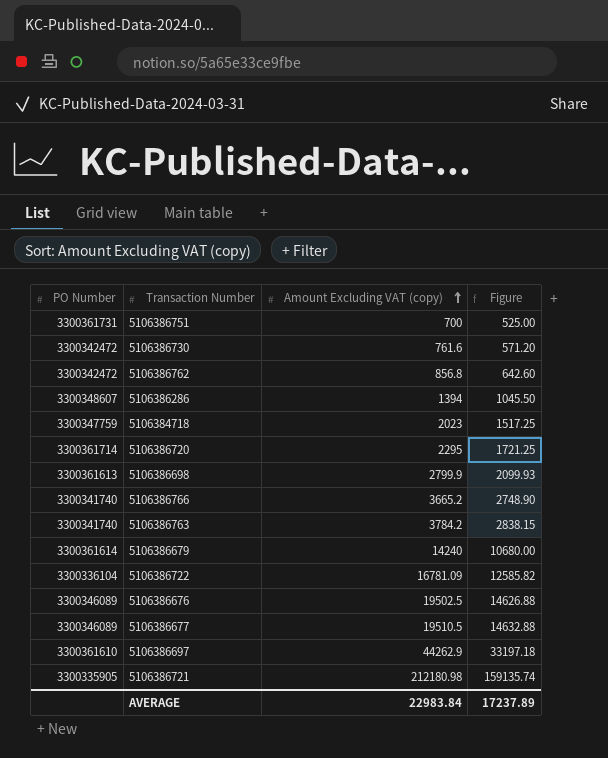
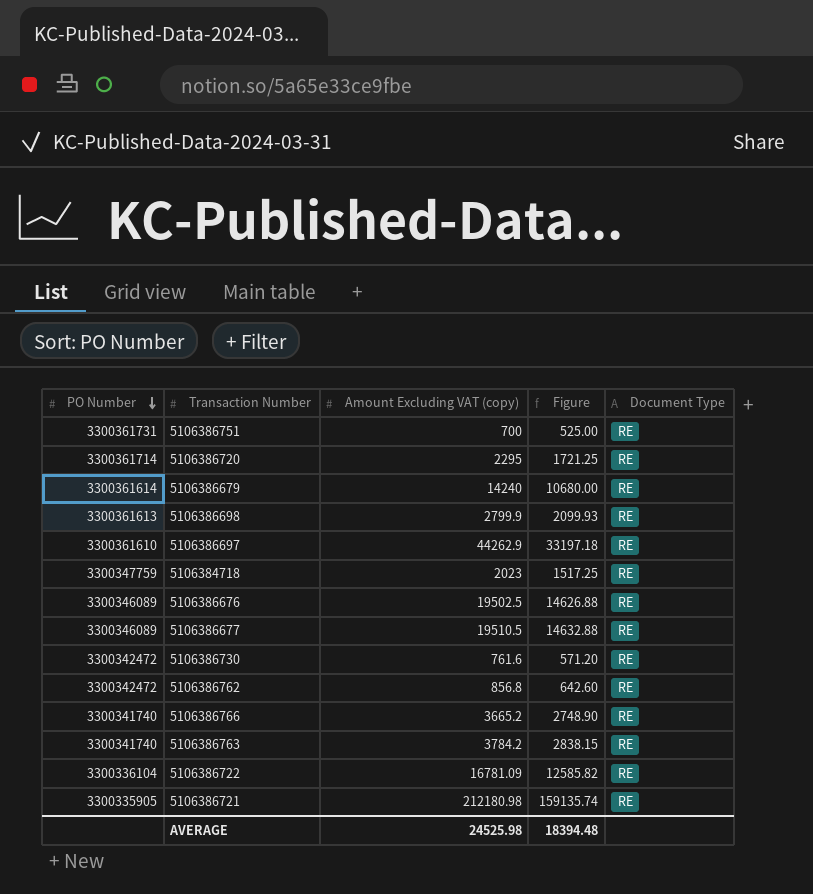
row order: Amount Excluding VAT (copy) ascending -> PO Number descending
column Document Type | position: none -> 5
row 5106386286: 3300348607 | 1394 | 1045.50 -> none
AVERAGE | Amount Excluding VAT (copy): 22983.84 -> 24525.98
AVERAGE | Figure: 17237.89 -> 18394.48

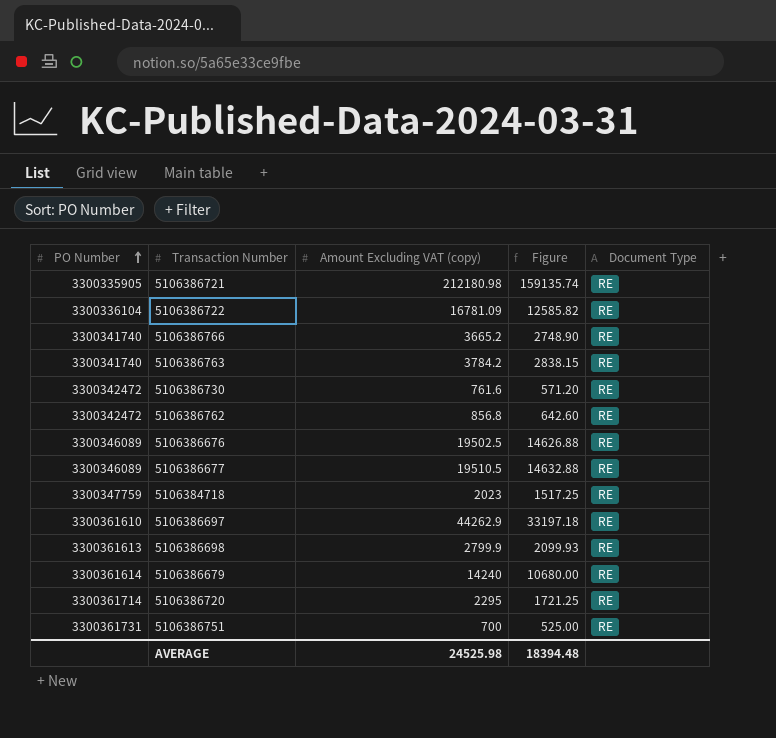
row order: PO Number descending -> PO Number ascending

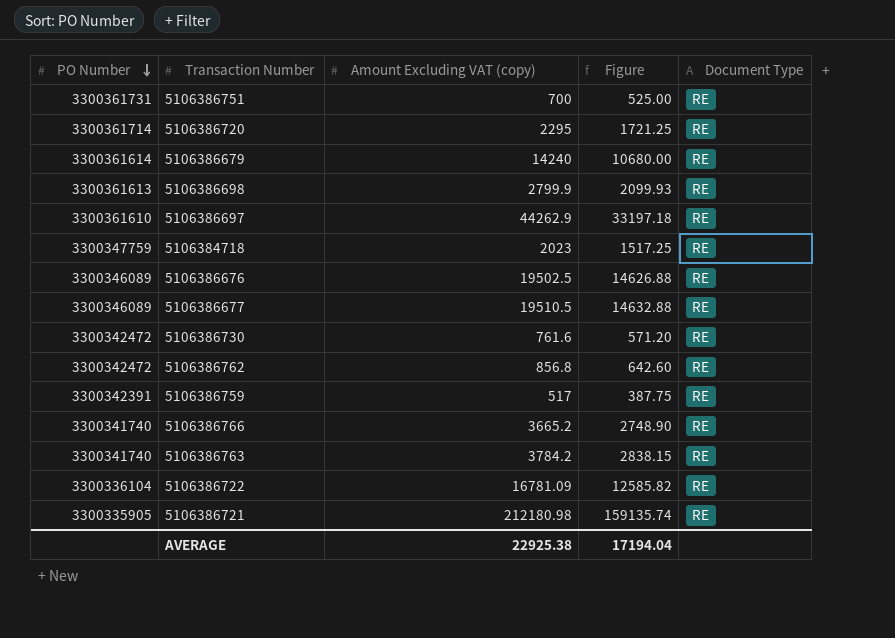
row order: PO Number ascending -> PO Number descending
row 5106386759: none -> 3300342391 | 517 | 387.75 | RE
AVERAGE | Amount Excluding VAT (copy): 24525.98 -> 22925.38
AVERAGE | Figure: 18394.48 -> 17194.04

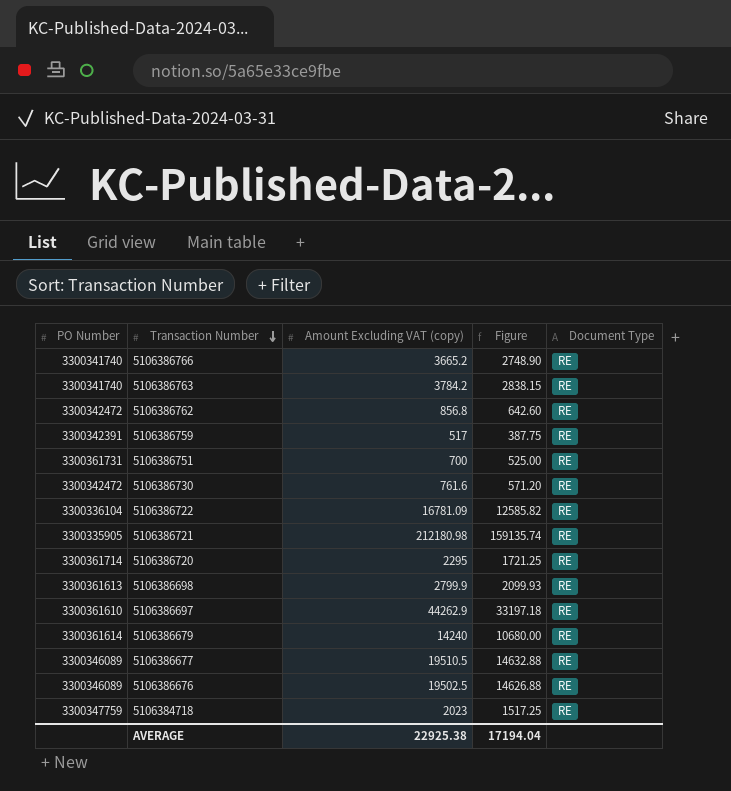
row order: PO Number descending -> Transaction Number descending

